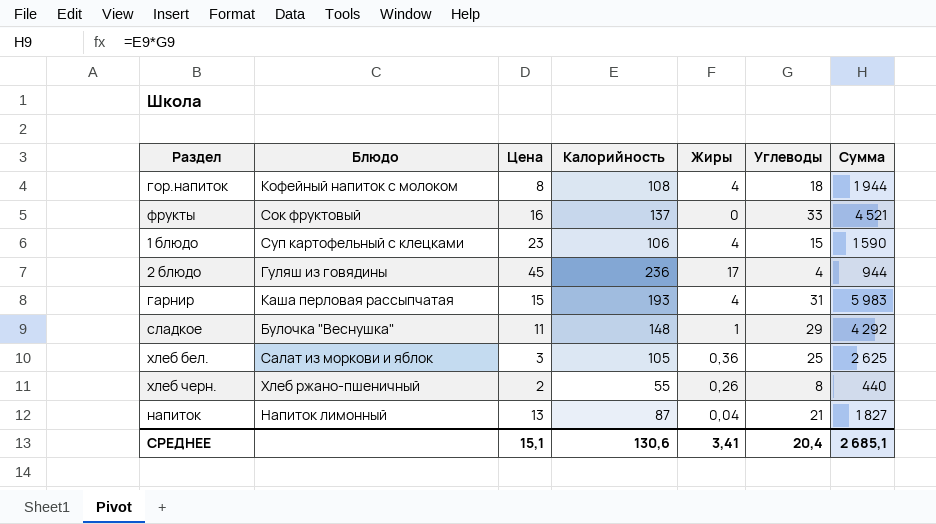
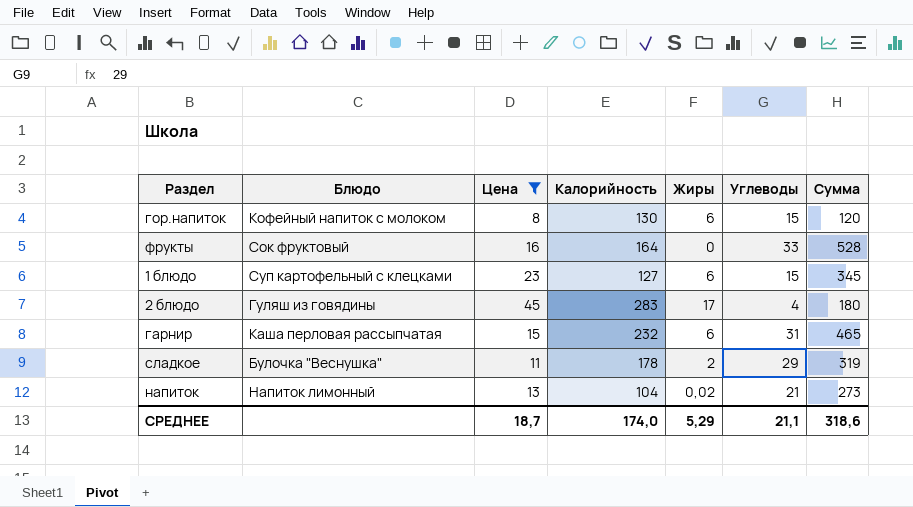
filter: none -> Цена >= 8
column Сумма | formula: [Калорийность] * [Углеводы] -> [Цена] * [Углеводы]
гор.напиток | Калорийность: 108 -> 130
гор.напиток | Жиры: 4 -> 6
гор.напиток | Углеводы: 18 -> 15
фрукты | Калорийность: 137 -> 164
1 блюдо | Калорийность: 106 -> 127
1 блюдо | Жиры: 4 -> 6
2 блюдо | Калорийность: 236 -> 283
гарнир | Калорийность: 193 -> 232
гарнир | Жиры: 4 -> 6
сладкое | Калорийность: 148 -> 178
сладкое | Жиры: 1 -> 2
напиток | Калорийность: 87 -> 104
напиток | Жиры: 0,04 -> 0,02
СРЕДНЕЕ | Цена: 15,1 -> 18,7
СРЕДНЕЕ | Калорийность: 130,6 -> 174,0
СРЕДНЕЕ | Жиры: 3,41 -> 5,29
СРЕДНЕЕ | Углеводы: 20,4 -> 21,1
СРЕДНЕЕ | Сумма: 2 685,1 -> 318,6

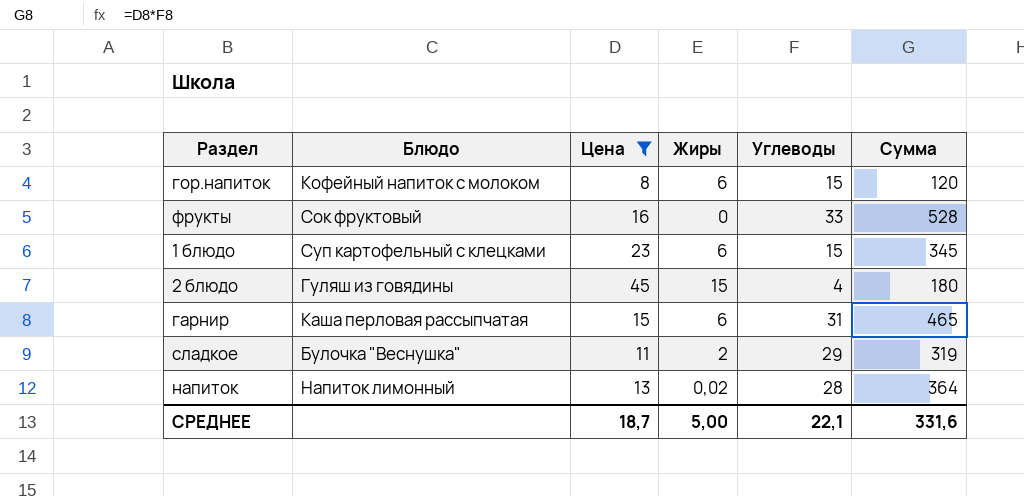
column Калорийность | position: 4 -> none
2 блюдо | Жиры: 17 -> 15
напиток | Углеводы: 21 -> 28
напиток | Сумма: 273 -> 364
СРЕДНЕЕ | Жиры: 5,29 -> 5,00
СРЕДНЕЕ | Углеводы: 21,1 -> 22,1
СРЕДНЕЕ | Сумма: 318,6 -> 331,6

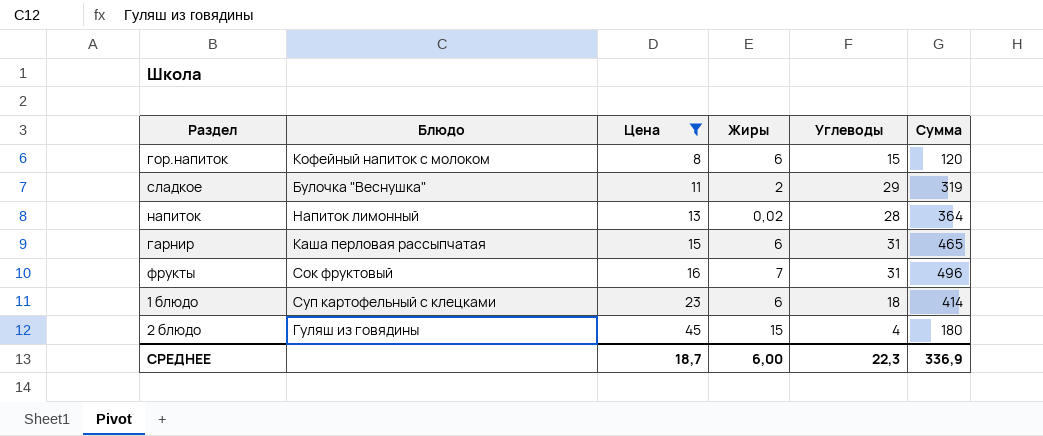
row order: none -> Цена ascending
фрукты | Жиры: 0 -> 7
фрукты | Углеводы: 33 -> 31
фрукты | Сумма: 528 -> 496
1 блюдо | Углеводы: 15 -> 18
1 блюдо | Сумма: 345 -> 414
СРЕДНЕЕ | Жиры: 5,00 -> 6,00
СРЕДНЕЕ | Углеводы: 22,1 -> 22,3
СРЕДНЕЕ | Сумма: 331,6 -> 336,9

